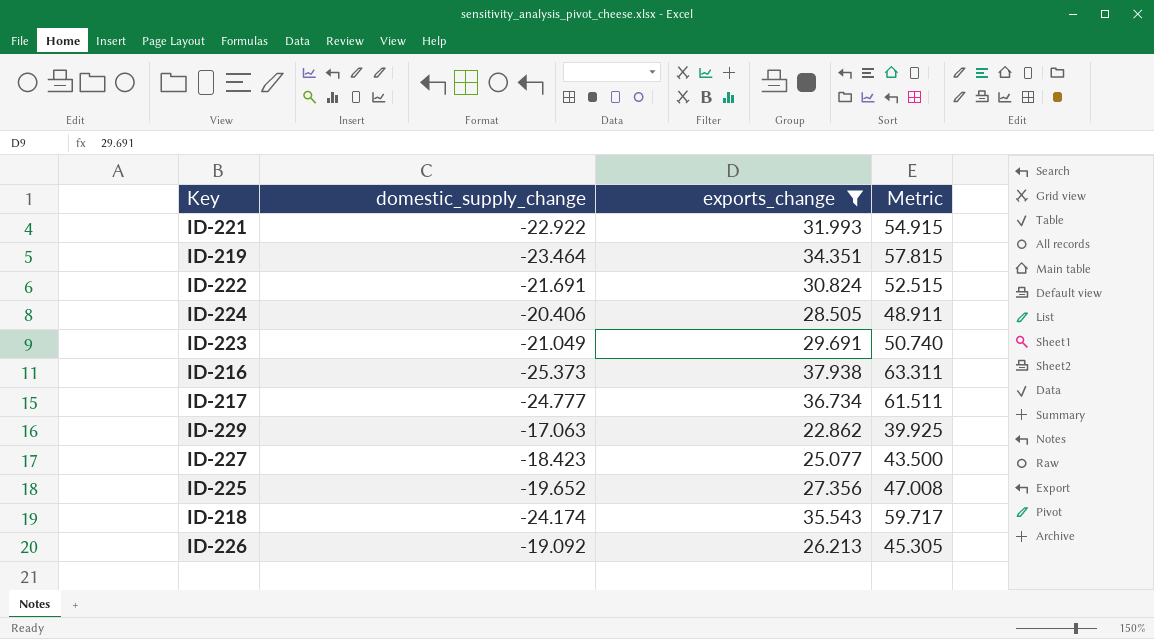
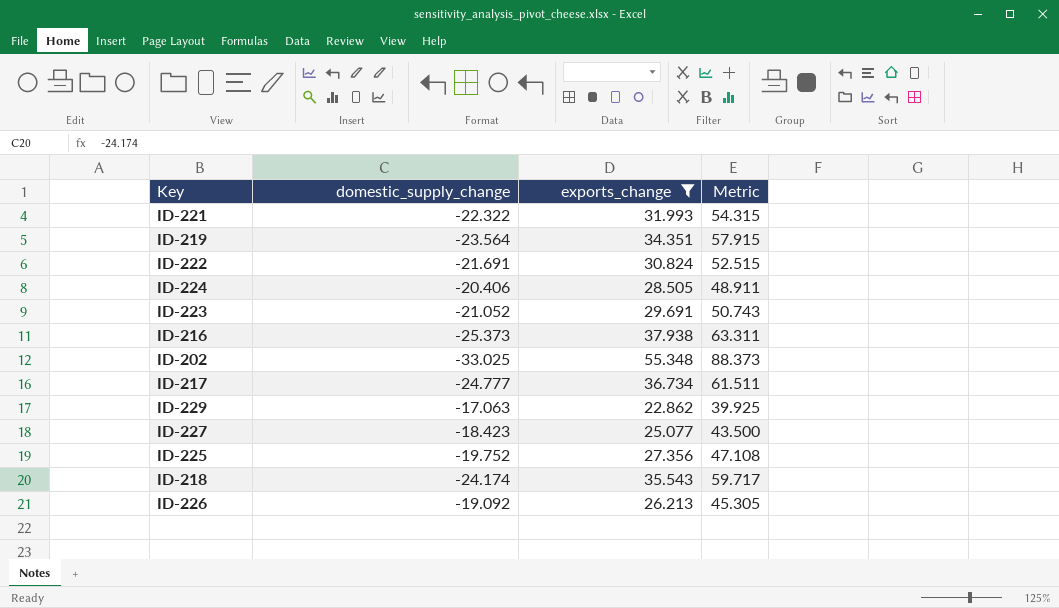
ID-221 | domestic_supply_change: -22.922 -> -22.322
ID-221 | Metric: 54.915 -> 54.315
ID-219 | domestic_supply_change: -23.464 -> -23.564
ID-219 | Metric: 57.815 -> 57.915
ID-223 | domestic_supply_change: -21.049 -> -21.052
ID-223 | Metric: 50.740 -> 50.743
row ID-202: none -> -33.025 | 55.348 | 88.373
ID-225 | domestic_supply_change: -19.652 -> -19.752
ID-225 | Metric: 47.008 -> 47.108

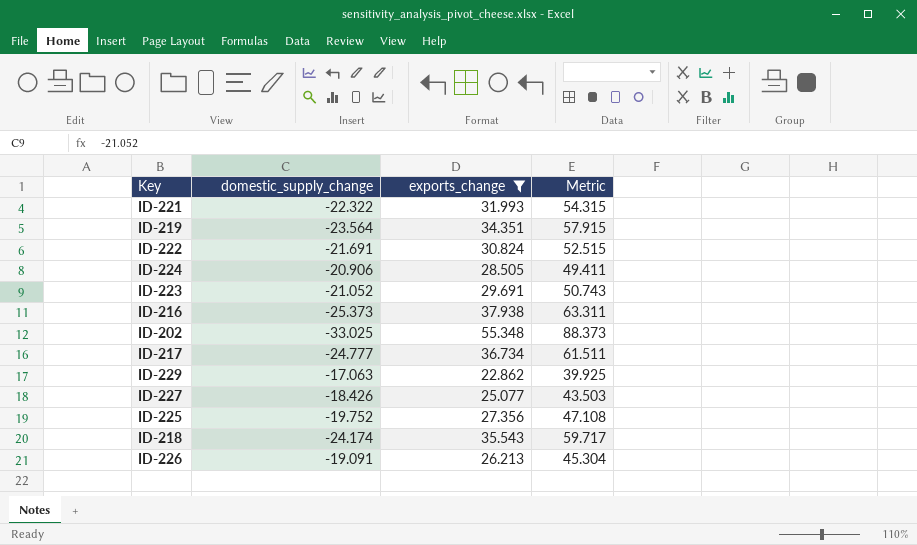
ID-224 | domestic_supply_change: -20.406 -> -20.906
ID-224 | Metric: 48.911 -> 49.411
ID-227 | domestic_supply_change: -18.423 -> -18.426
ID-227 | Metric: 43.500 -> 43.503
ID-226 | domestic_supply_change: -19.092 -> -19.091
ID-226 | Metric: 45.305 -> 45.304

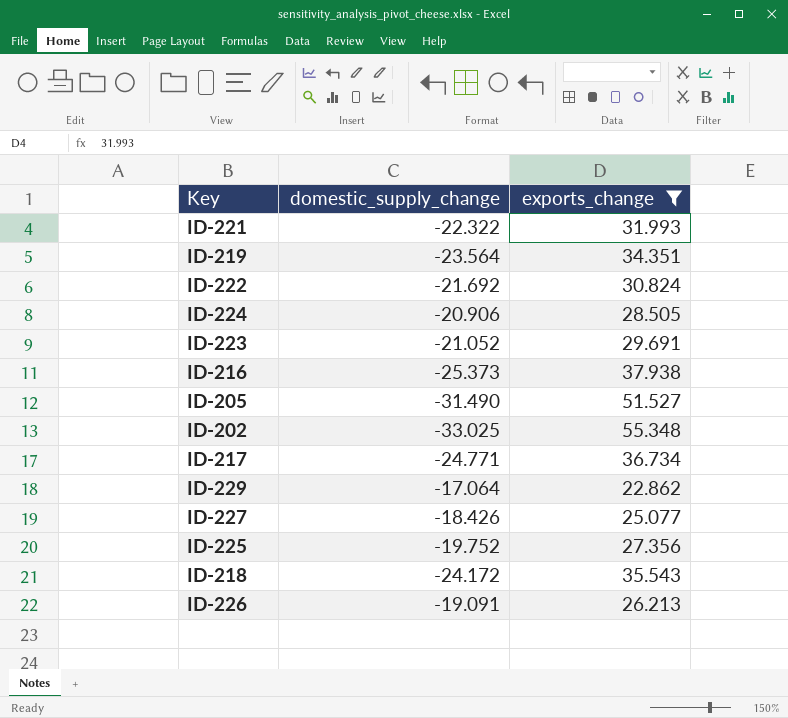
column Metric | formula: [exports_change] - [domestic_supply_change] -> none
ID-222 | domestic_supply_change: -21.691 -> -21.692
row ID-205: none -> -31.490 | 51.527
ID-217 | domestic_supply_change: -24.777 -> -24.771
ID-229 | domestic_supply_change: -17.063 -> -17.064
ID-218 | domestic_supply_change: -24.174 -> -24.172

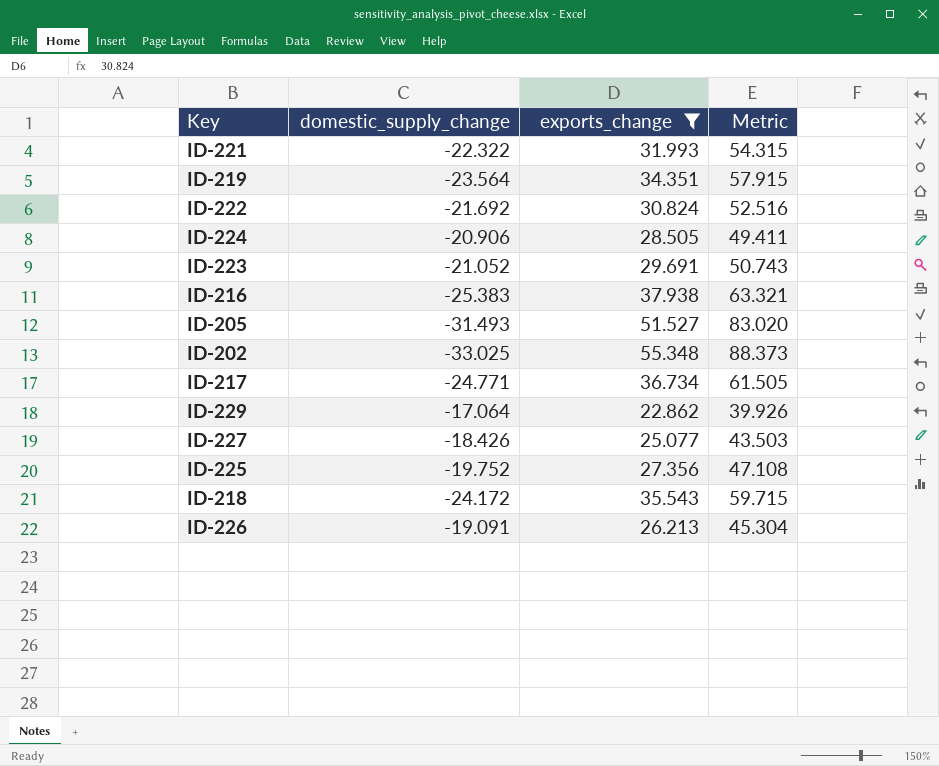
column Metric | formula: none -> [exports_change] - [domestic_supply_change]
ID-216 | domestic_supply_change: -25.373 -> -25.383
ID-205 | domestic_supply_change: -31.490 -> -31.493

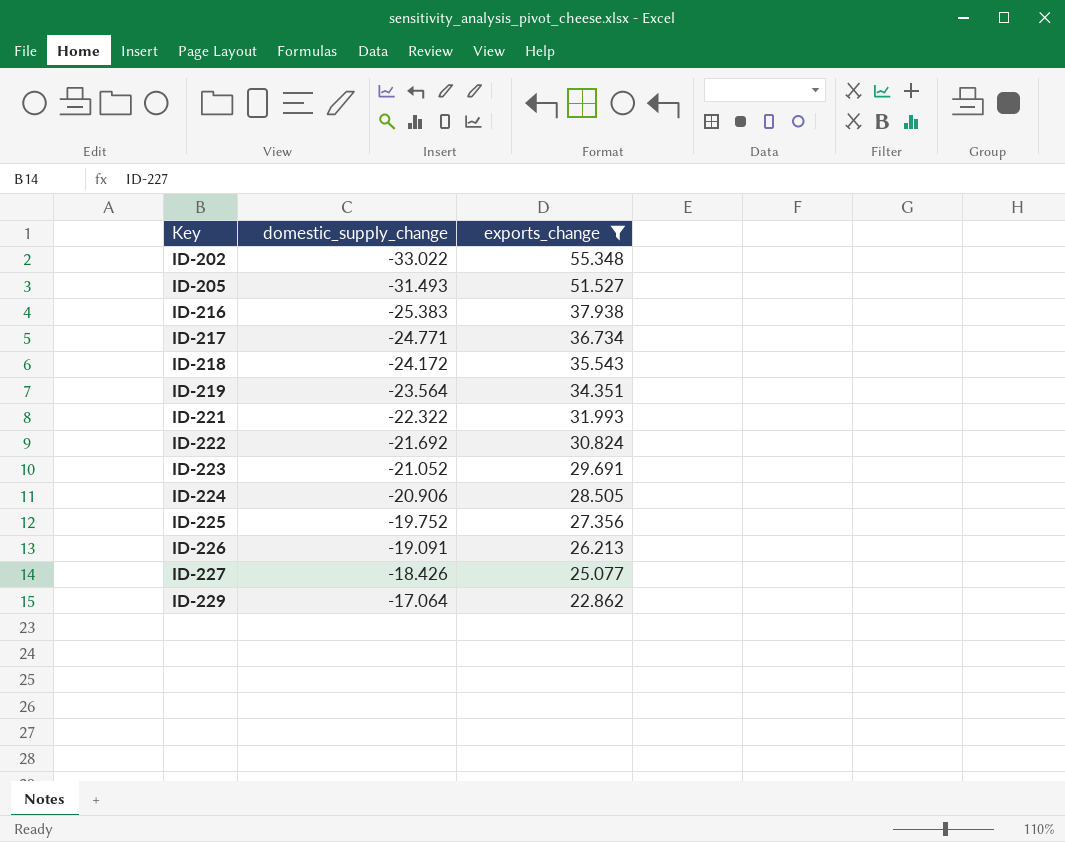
row order: none -> Key ascending
column Metric | formula: [exports_change] - [domestic_supply_change] -> none
ID-202 | domestic_supply_change: -33.025 -> -33.022

